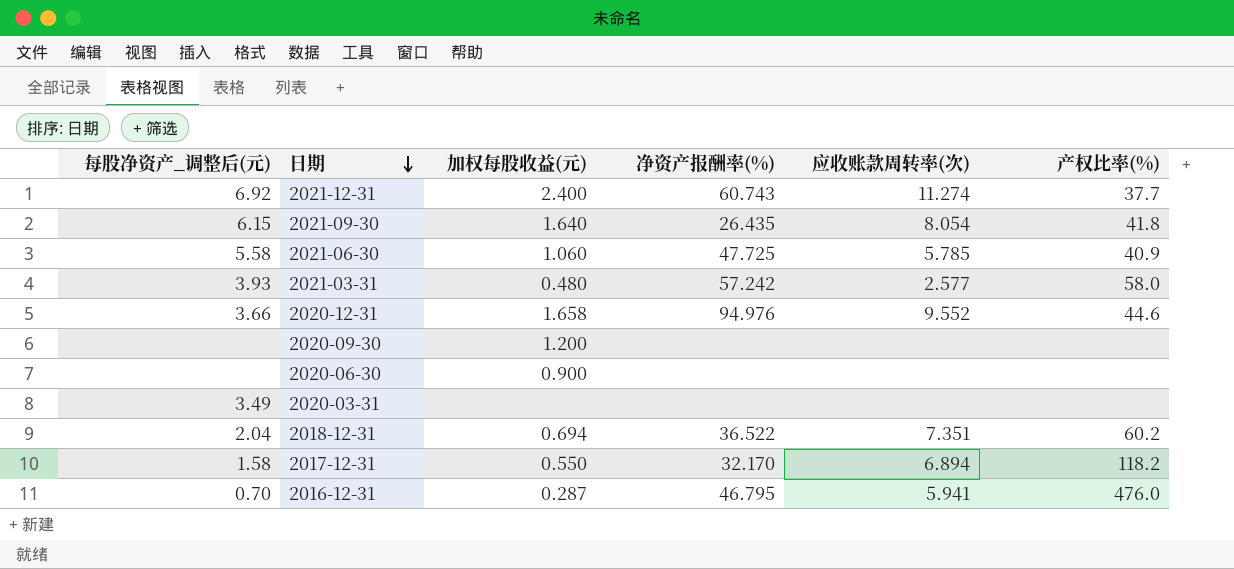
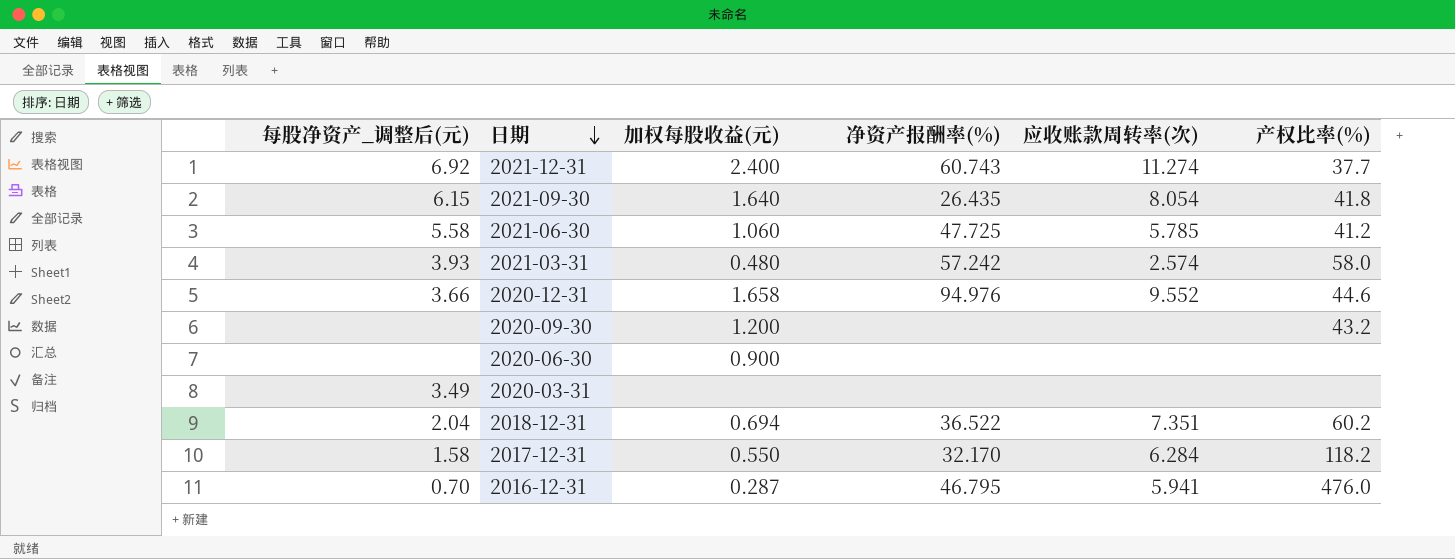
2021-06-30 | 产权比率(%): 40.9 -> 41.2
2021-03-31 | 应收账款周转率(次): 2.577 -> 2.574
2020-09-30 | 产权比率(%): none -> 43.2
2017-12-31 | 应收账款周转率(次): 6.894 -> 6.284

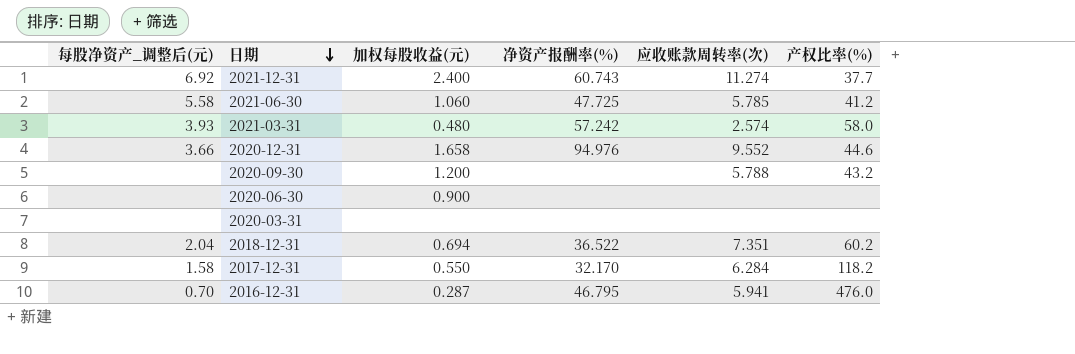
row 2021-09-30: 6.15 | 1.640 | 26.435 | 8.054 | 41.8 -> none
2020-09-30 | 应收账款周转率(次): none -> 5.788
2020-03-31 | 每股净资产_调整后(元): 3.49 -> none

